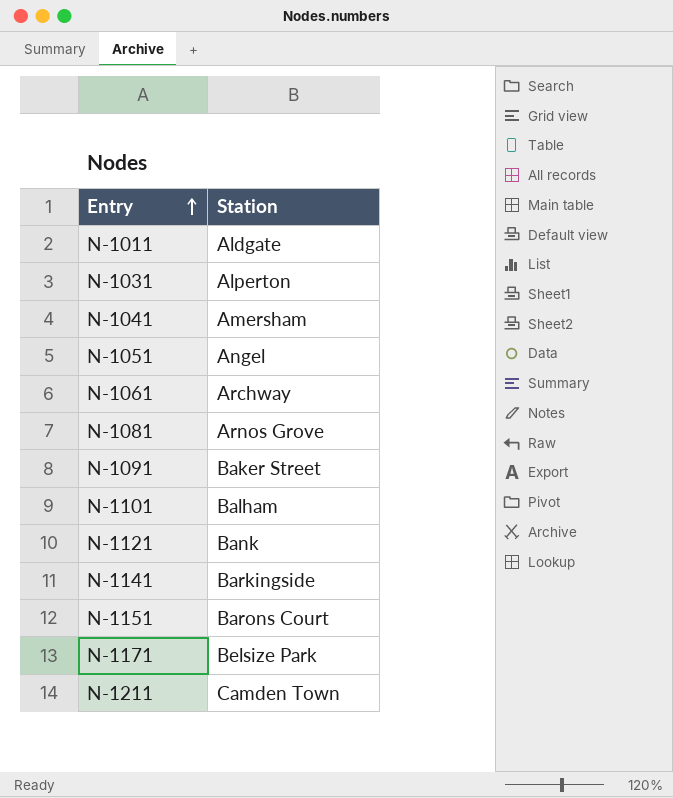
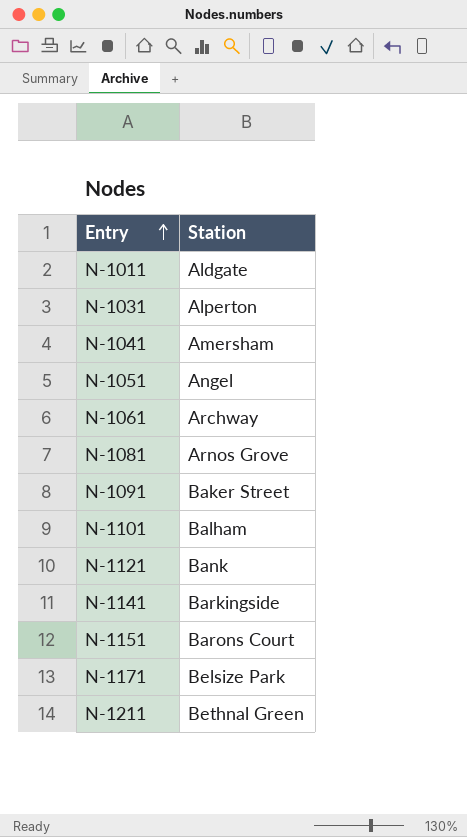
N-1211 | Station: Camden Town -> Bethnal Green

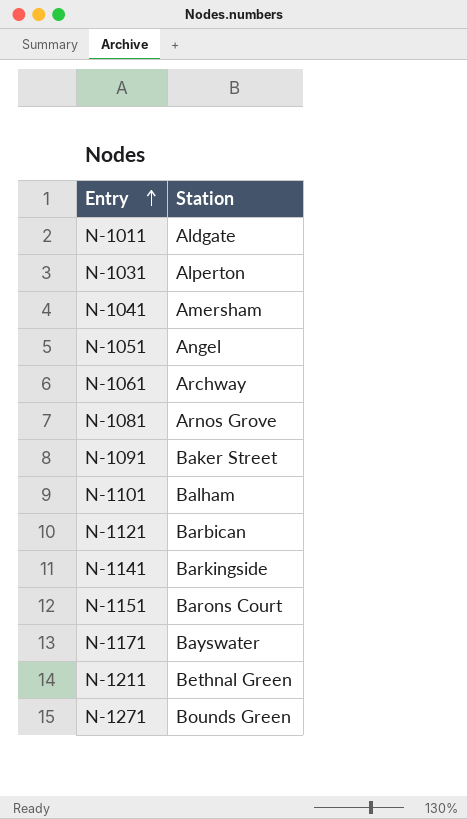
N-1121 | Station: Bank -> Barbican
N-1171 | Station: Belsize Park -> Bayswater
row N-1271: none -> Bounds Green

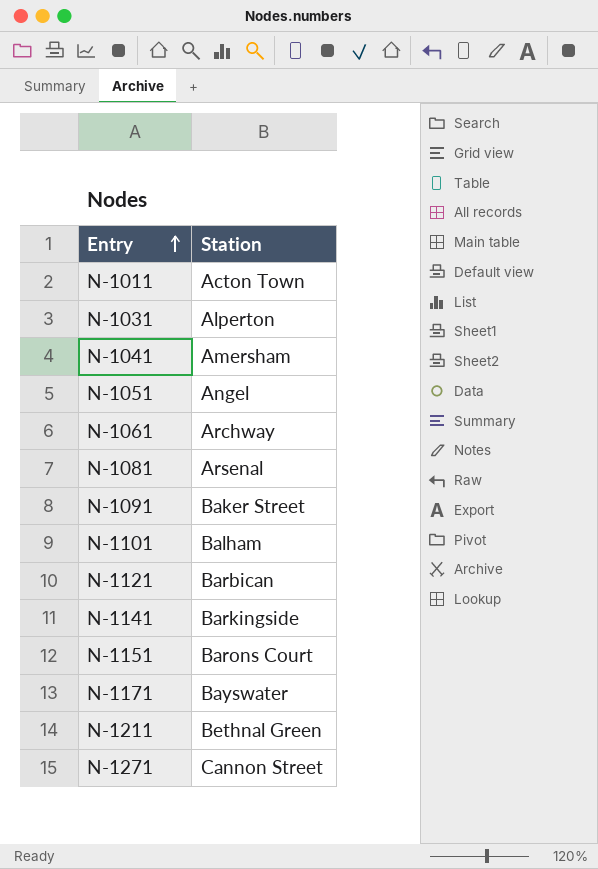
N-1011 | Station: Aldgate -> Acton Town
N-1081 | Station: Arnos Grove -> Arsenal
N-1271 | Station: Bounds Green -> Cannon Street

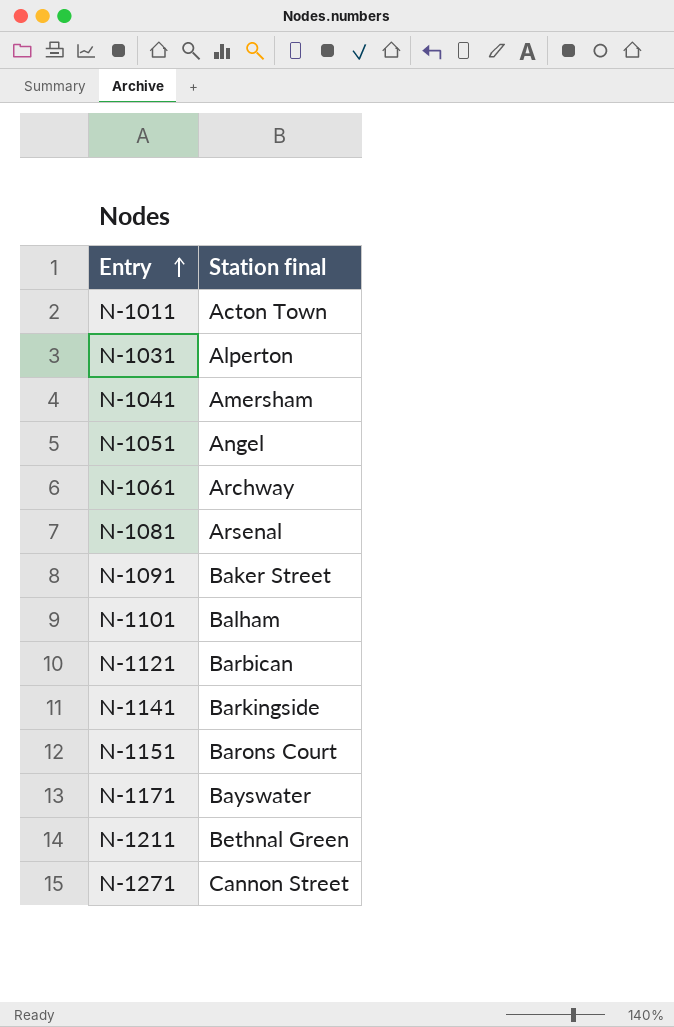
column name: Station -> Station final

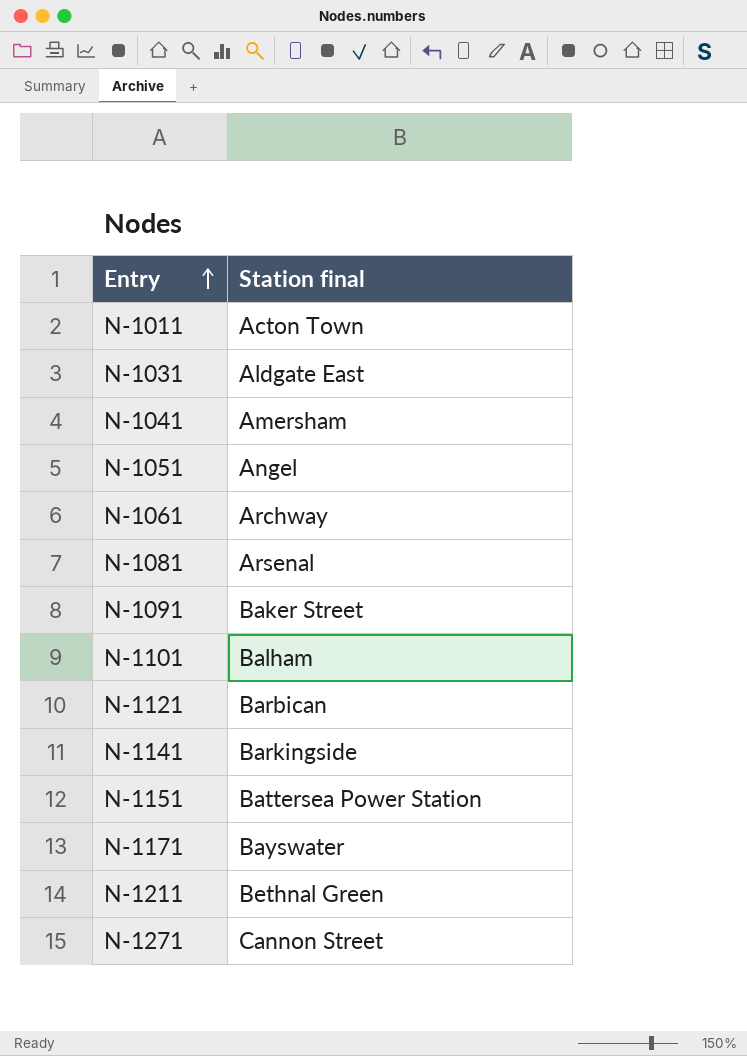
N-1031 | Station final: Alperton -> Aldgate East
N-1151 | Station final: Barons Court -> Battersea Power Station

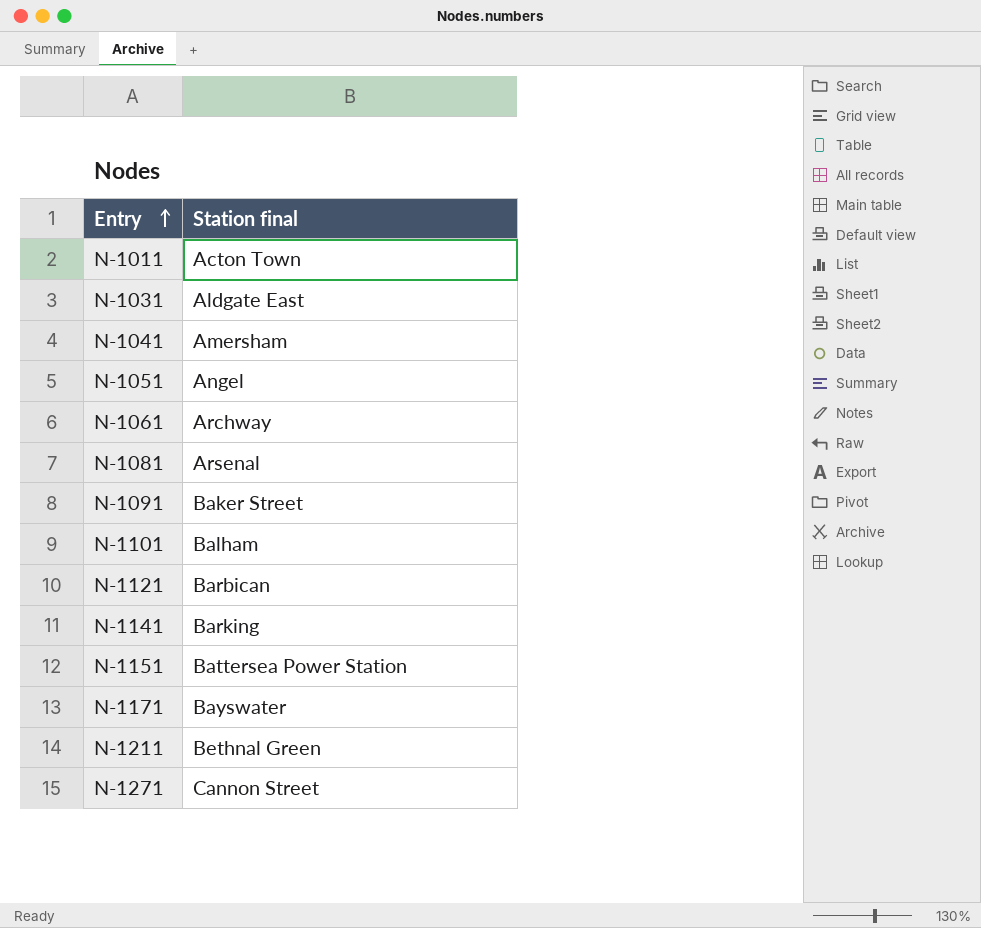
N-1141 | Station final: Barkingside -> Barking

